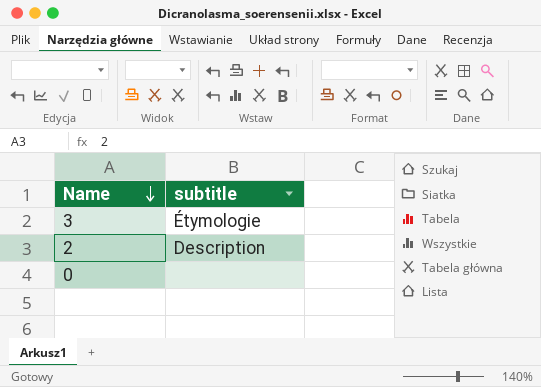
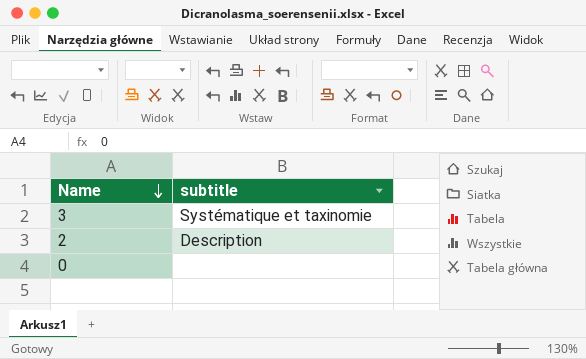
3 | subtitle: Étymologie -> Systématique et taxinomie

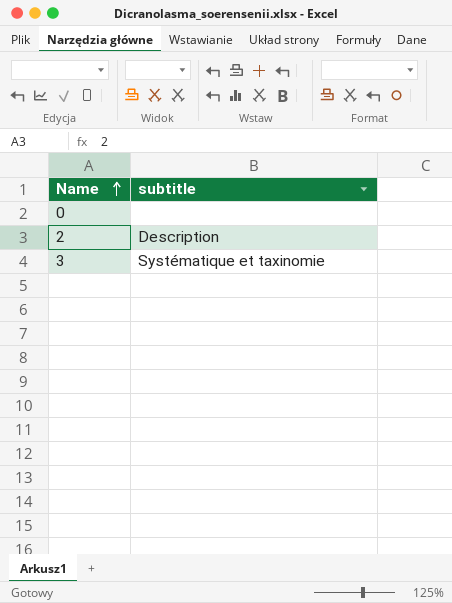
row order: Name descending -> Name ascending

